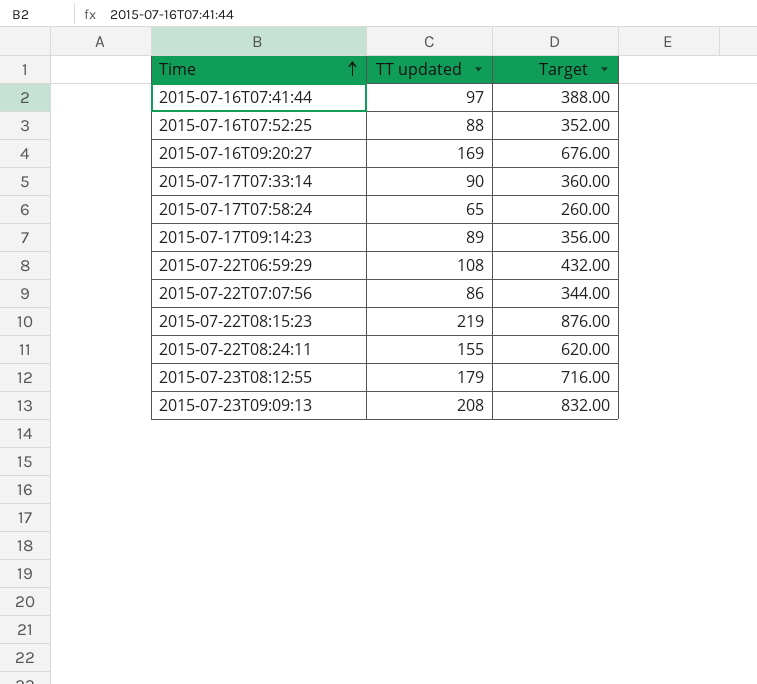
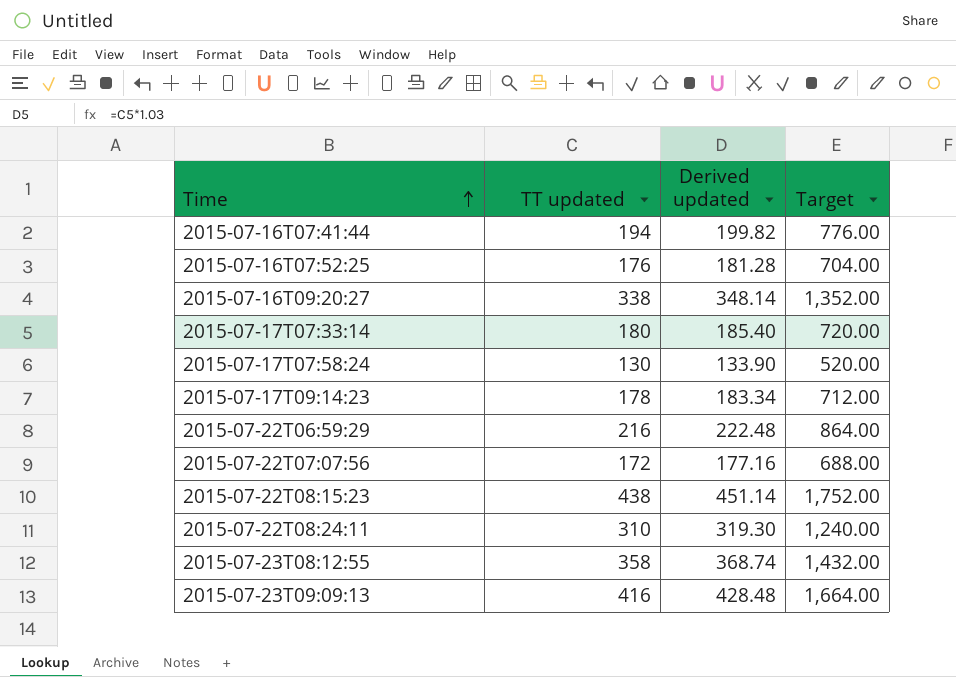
column Derived updated | formula: none -> [TT updated] * 1.03
2015-07-16T07:41:44 | TT updated: 97 -> 194
2015-07-16T07:41:44 | Target: 388.00 -> 776.00
2015-07-16T07:52:25 | TT updated: 88 -> 176
2015-07-16T07:52:25 | Target: 352.00 -> 704.00
2015-07-16T09:20:27 | TT updated: 169 -> 338
2015-07-16T09:20:27 | Target: 676.00 -> 1,352.00
2015-07-17T07:33:14 | TT updated: 90 -> 180
2015-07-17T07:33:14 | Target: 360.00 -> 720.00
2015-07-17T07:58:24 | TT updated: 65 -> 130
2015-07-17T07:58:24 | Target: 260.00 -> 520.00
2015-07-17T09:14:23 | TT updated: 89 -> 178
2015-07-17T09:14:23 | Target: 356.00 -> 712.00
2015-07-22T06:59:29 | TT updated: 108 -> 216
2015-07-22T06:59:29 | Target: 432.00 -> 864.00
2015-07-22T07:07:56 | TT updated: 86 -> 172
2015-07-22T07:07:56 | Target: 344.00 -> 688.00
2015-07-22T08:15:23 | TT updated: 219 -> 438
2015-07-22T08:15:23 | Target: 876.00 -> 1,752.00
2015-07-22T08:24:11 | TT updated: 155 -> 310
2015-07-22T08:24:11 | Target: 620.00 -> 1,240.00
2015-07-23T08:12:55 | TT updated: 179 -> 358
2015-07-23T08:12:55 | Target: 716.00 -> 1,432.00
2015-07-23T09:09:13 | TT updated: 208 -> 416
2015-07-23T09:09:13 | Target: 832.00 -> 1,664.00

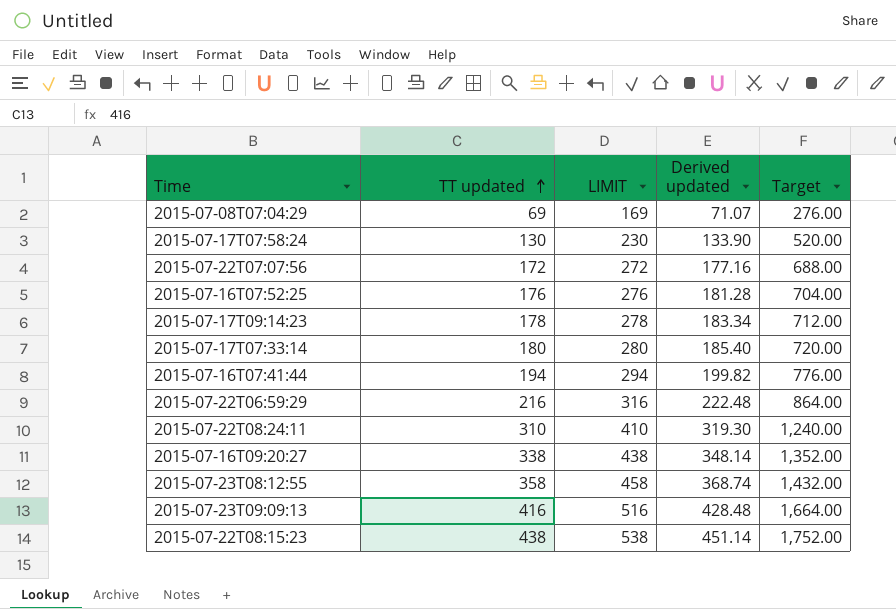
row order: Time ascending -> TT updated ascending
column LIMIT | formula: none -> [TT updated] + 100
row 2015-07-08T07:04:29: none -> 69 | 169 | 71.07 | 276.00

